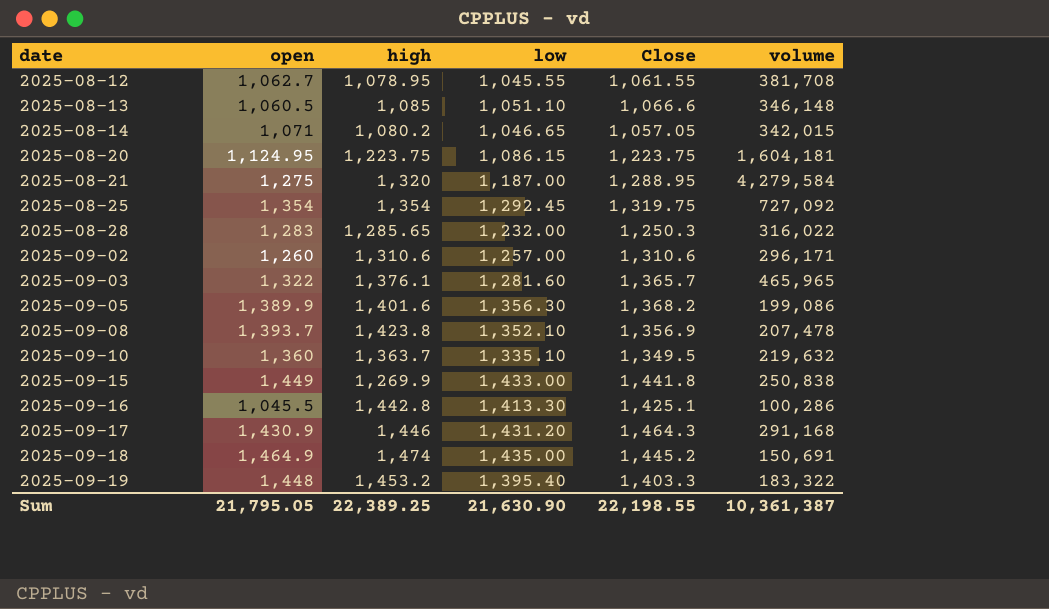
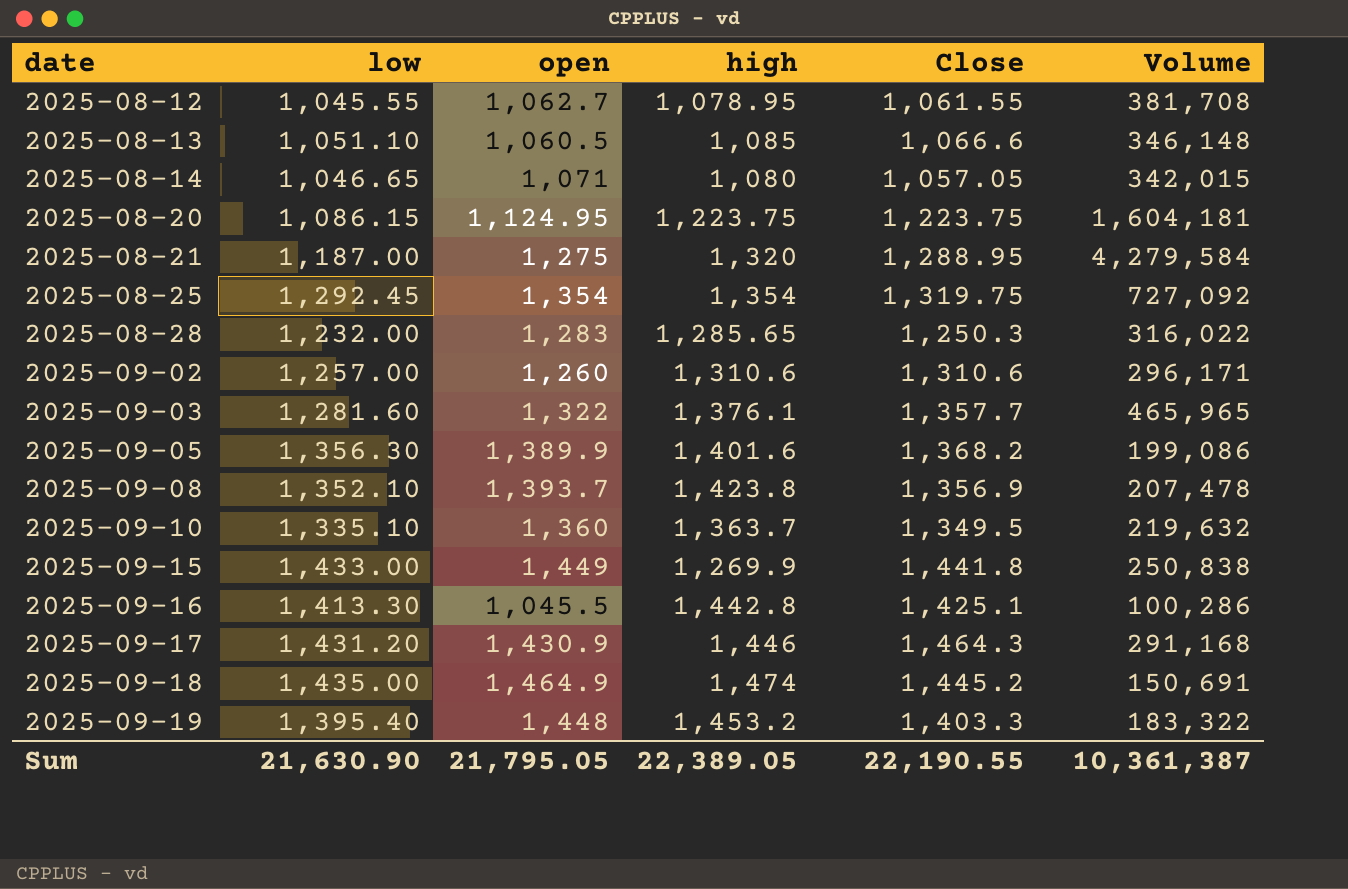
column low | position: 4 -> 2
column name: volume -> Volume
2025-08-14 | high: 1,080.2 -> 1,080
2025-09-03 | Close: 1,365.7 -> 1,357.7
Sum | high: 22,389.25 -> 22,389.05
Sum | Close: 22,198.55 -> 22,190.55

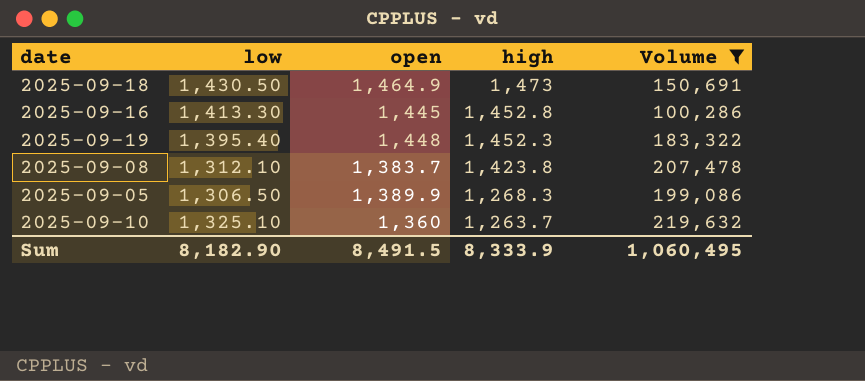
filter: none -> Volume <= 219,632
row order: date ascending -> high descending
column Close | position: 5 -> none
2025-09-18 | low: 1,435.00 -> 1,430.50
2025-09-18 | high: 1,474 -> 1,473
2025-09-16 | open: 1,045.5 -> 1,445
2025-09-16 | high: 1,442.8 -> 1,452.8
2025-09-19 | high: 1,453.2 -> 1,452.3
2025-09-08 | low: 1,352.10 -> 1,312.10
2025-09-08 | open: 1,393.7 -> 1,383.7
2025-09-05 | low: 1,356.30 -> 1,306.50
2025-09-05 | high: 1,401.6 -> 1,268.3
2025-09-10 | low: 1,335.10 -> 1,325.10
2025-09-10 | high: 1,363.7 -> 1,263.7
Sum | low: 21,630.90 -> 8,182.90
Sum | open: 21,795.05 -> 8,491.5
Sum | high: 22,389.05 -> 8,333.9
Sum | Volume: 10,361,387 -> 1,060,495

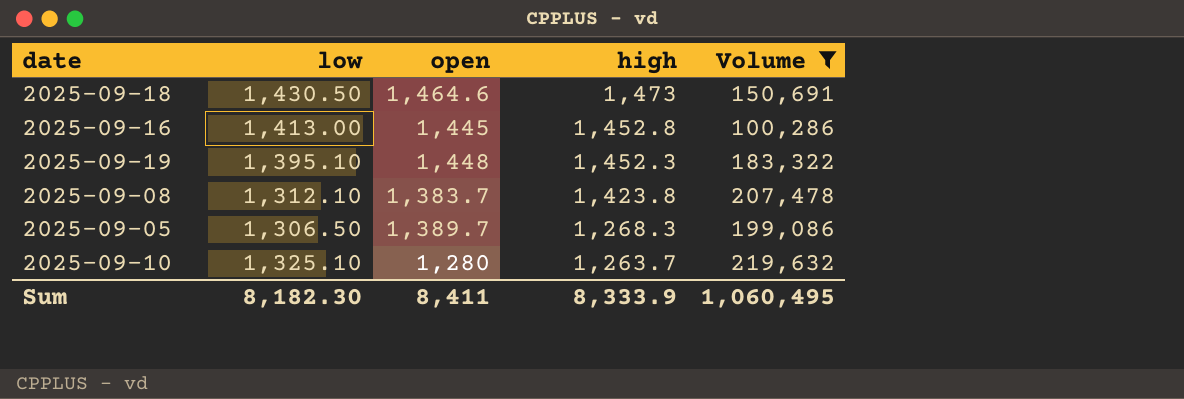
2025-09-18 | open: 1,464.9 -> 1,464.6
2025-09-16 | low: 1,413.30 -> 1,413.00
2025-09-19 | low: 1,395.40 -> 1,395.10
2025-09-05 | open: 1,389.9 -> 1,389.7
2025-09-10 | open: 1,360 -> 1,280
Sum | low: 8,182.90 -> 8,182.30
Sum | open: 8,491.5 -> 8,411

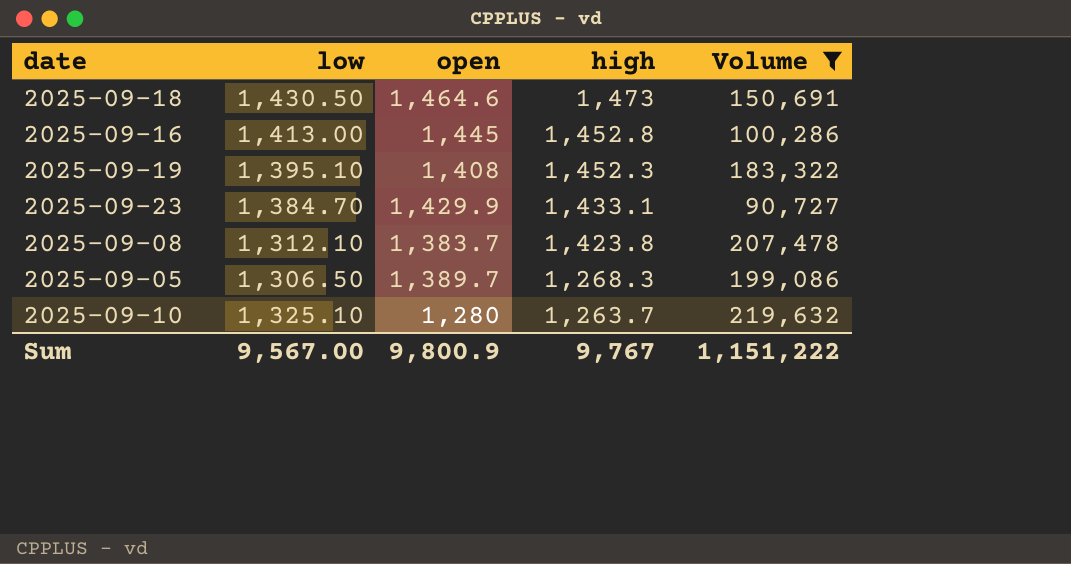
2025-09-19 | open: 1,448 -> 1,408
row 2025-09-23: none -> 1,384.70 | 1,429.9 | 1,433.1 | 90,727
Sum | low: 8,182.30 -> 9,567.00
Sum | open: 8,411 -> 9,800.9
Sum | high: 8,333.9 -> 9,767
Sum | Volume: 1,060,495 -> 1,151,222

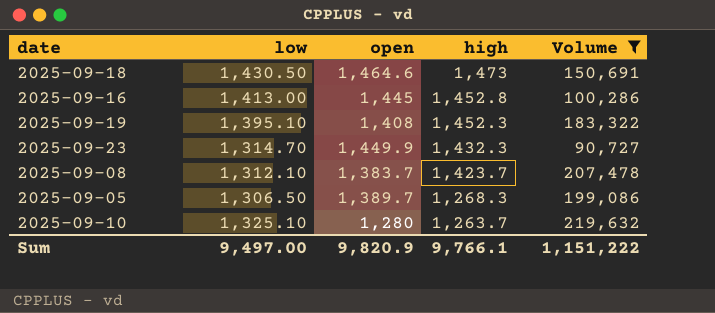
2025-09-23 | low: 1,384.70 -> 1,314.70
2025-09-23 | open: 1,429.9 -> 1,449.9
2025-09-23 | high: 1,433.1 -> 1,432.3
2025-09-08 | high: 1,423.8 -> 1,423.7
Sum | low: 9,567.00 -> 9,497.00
Sum | open: 9,800.9 -> 9,820.9
Sum | high: 9,767 -> 9,766.1

